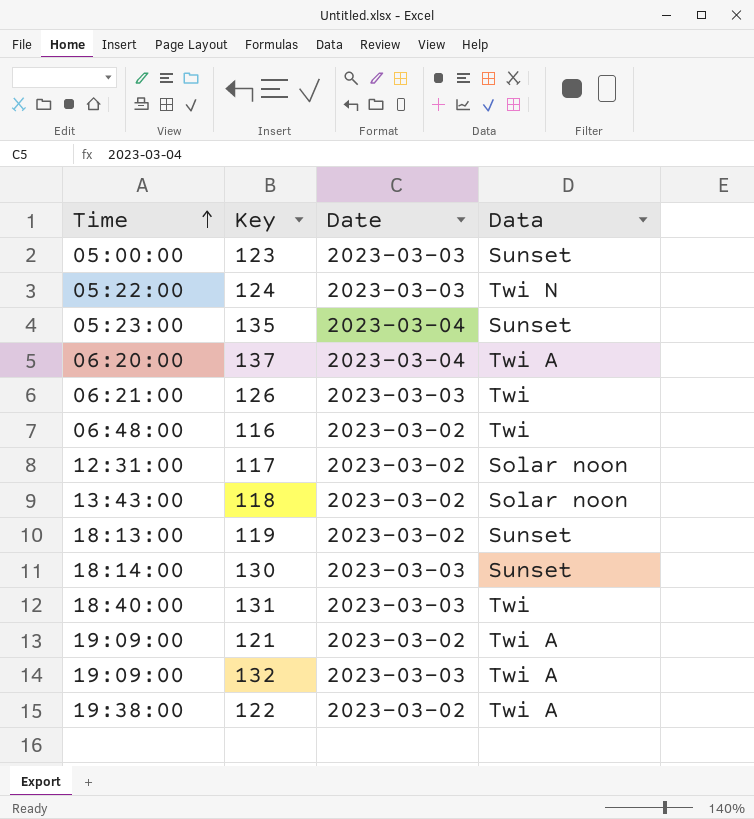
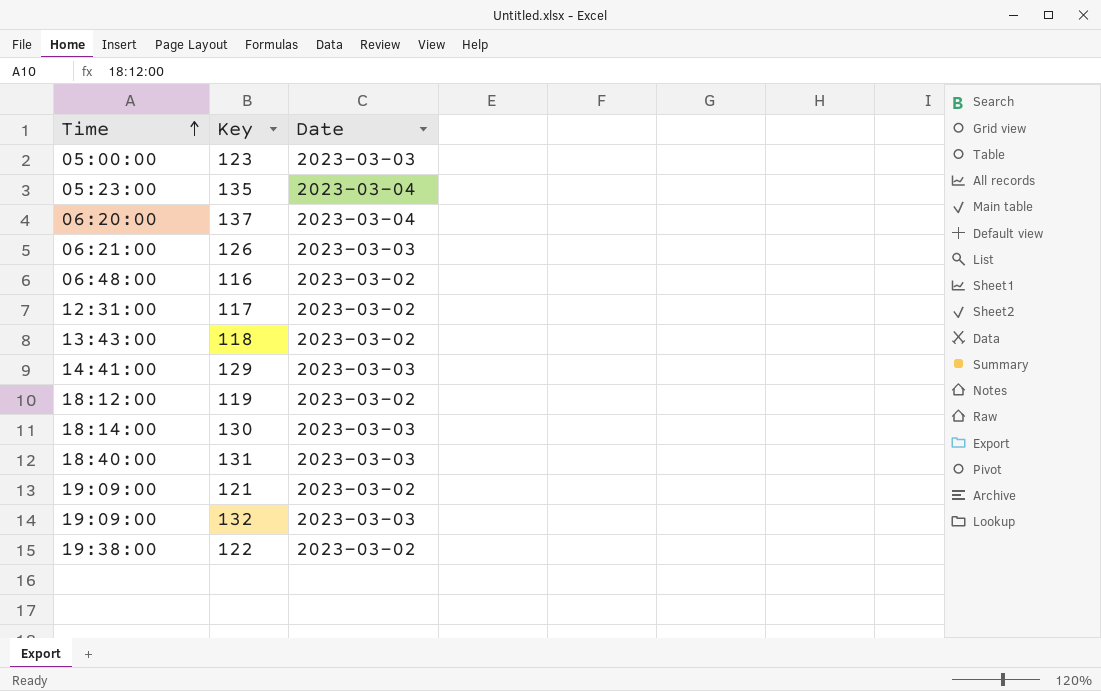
column Data | position: 4 -> none
row 124: 05:22:00 | 2023-03-03 | Twi N -> none
row 129: none -> 14:41:00 | 2023-03-03
119 | Time: 18:13:00 -> 18:12:00

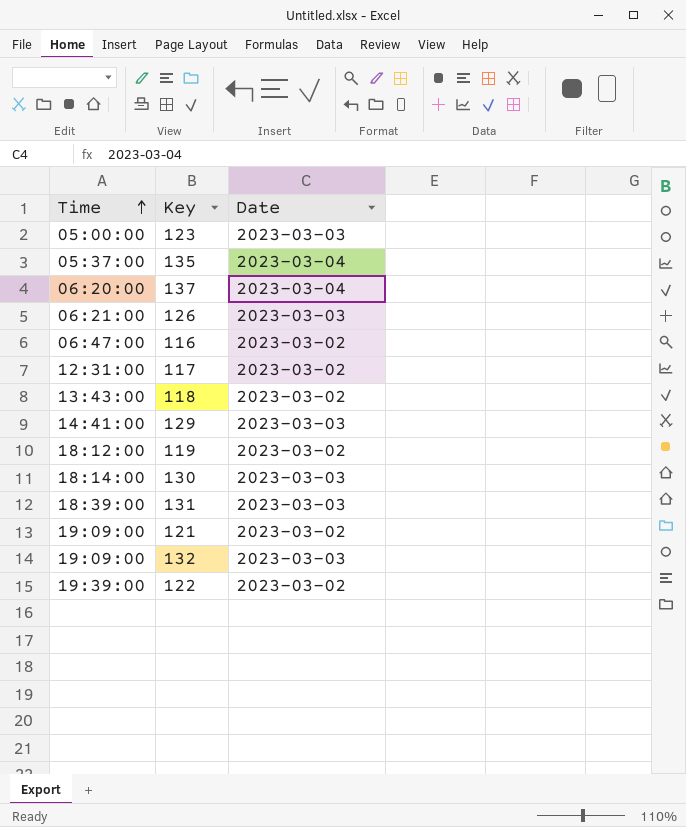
135 | Time: 05:23:00 -> 05:37:00
116 | Time: 06:48:00 -> 06:47:00
131 | Time: 18:40:00 -> 18:39:00
122 | Time: 19:38:00 -> 19:39:00

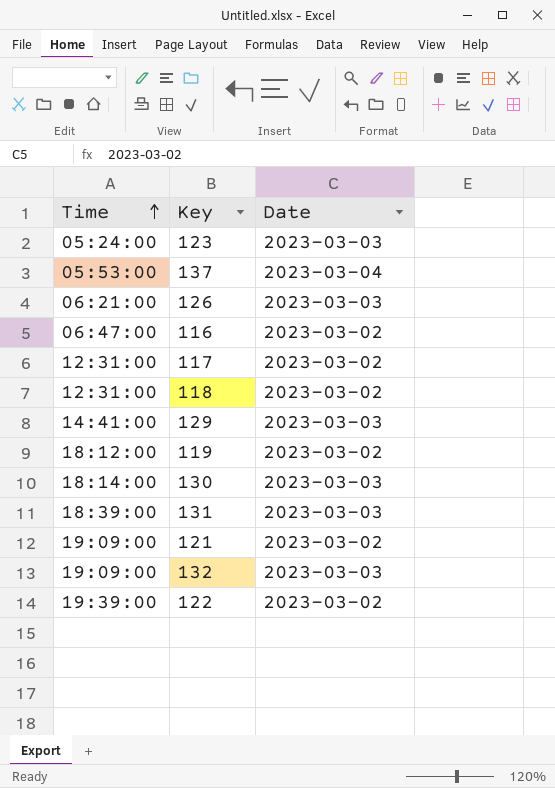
row 135: 05:37:00 | 2023-03-04 -> none
123 | Time: 05:00:00 -> 05:24:00
137 | Time: 06:20:00 -> 05:53:00
118 | Time: 13:43:00 -> 12:31:00

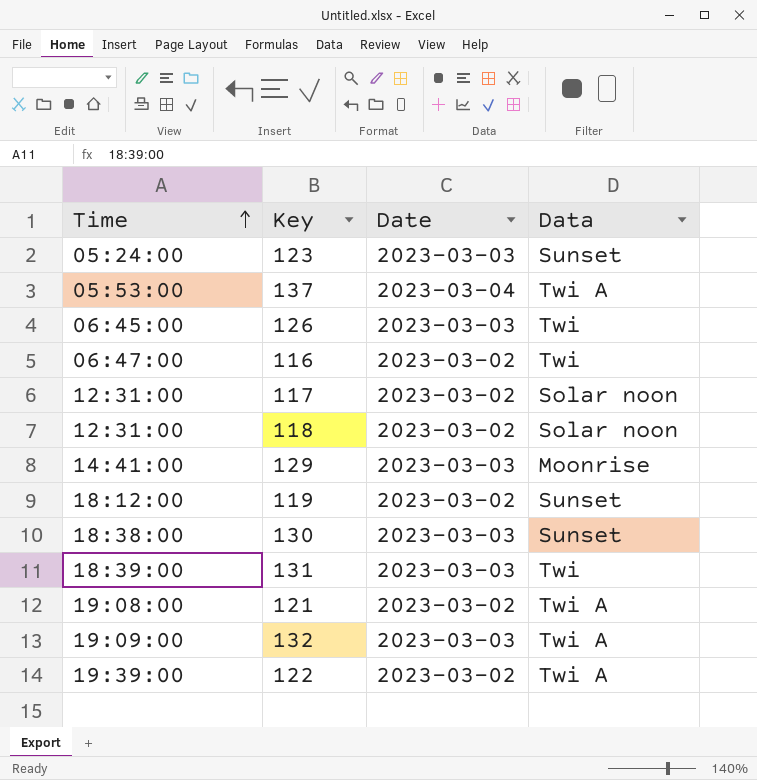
column Data | position: none -> 4
126 | Time: 06:21:00 -> 06:45:00
130 | Time: 18:14:00 -> 18:38:00
121 | Time: 19:09:00 -> 19:08:00

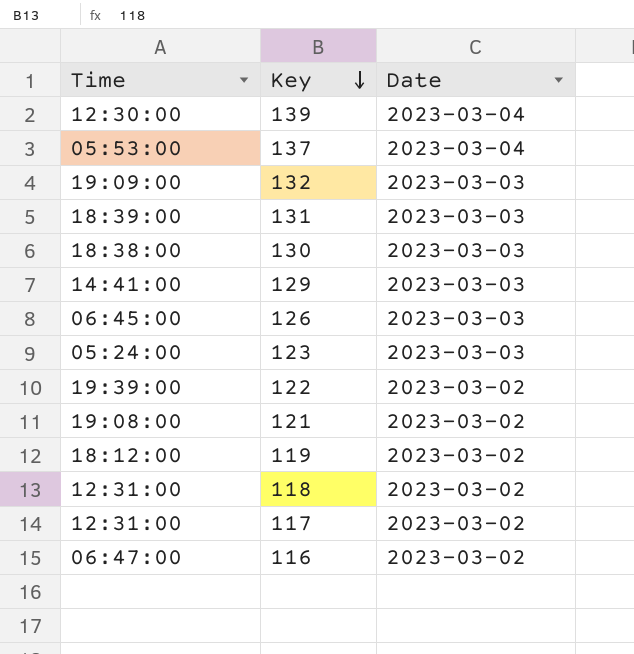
row order: Time ascending -> Key descending
column Data | position: 4 -> none
row 139: none -> 12:30:00 | 2023-03-04

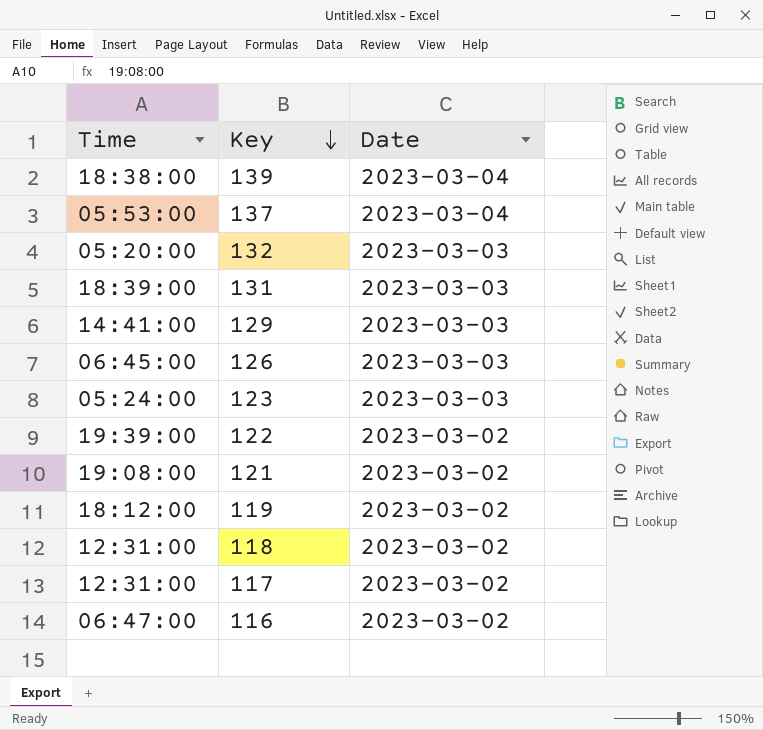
row 130: 18:38:00 | 2023-03-03 -> none
139 | Time: 12:30:00 -> 18:38:00
132 | Time: 19:09:00 -> 05:20:00

